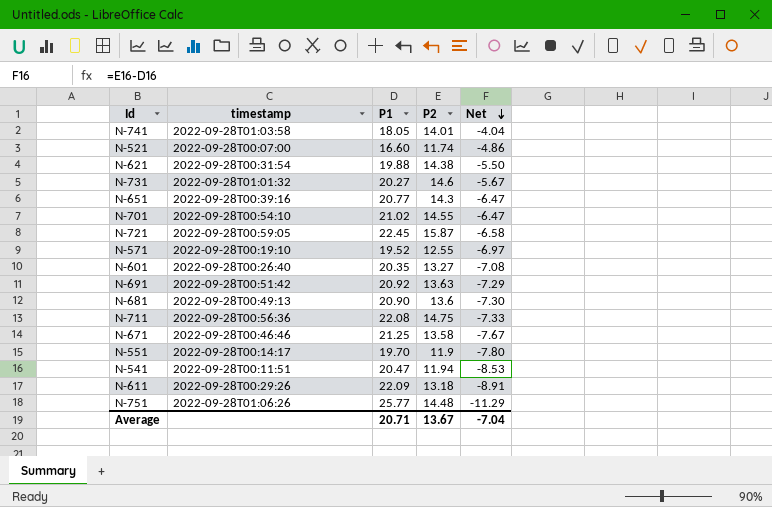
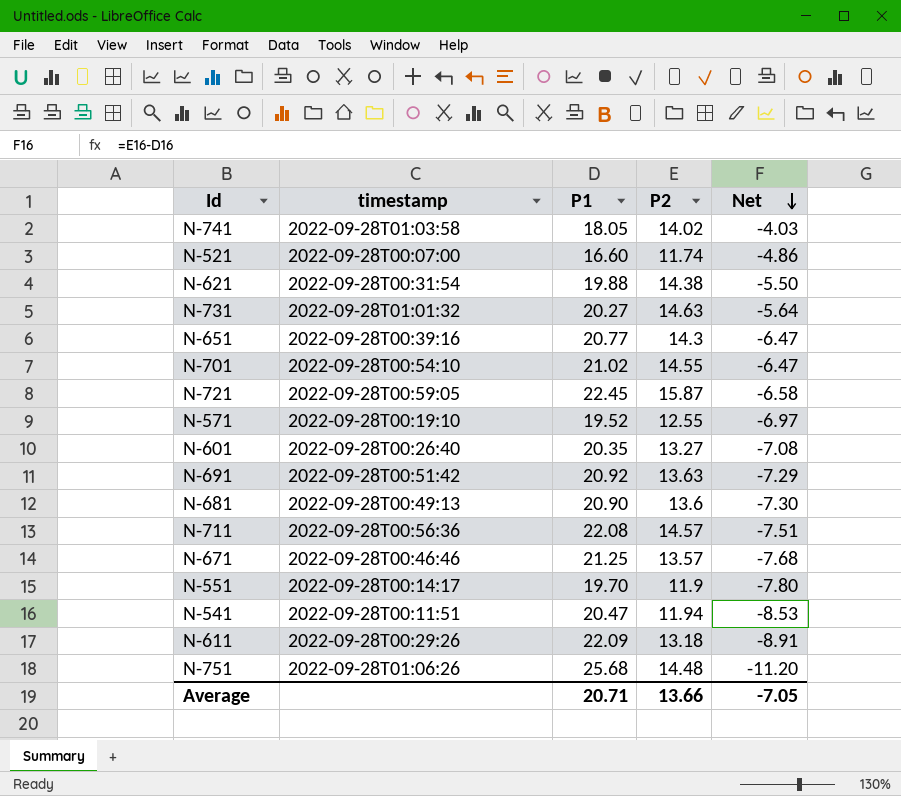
N-741 | P2: 14.01 -> 14.02
N-741 | Net: -4.04 -> -4.03
N-731 | P2: 14.6 -> 14.63
N-731 | Net: -5.67 -> -5.64
N-711 | P2: 14.75 -> 14.57
N-711 | Net: -7.33 -> -7.51
N-671 | P2: 13.58 -> 13.57
N-671 | Net: -7.67 -> -7.68
N-751 | P1: 25.77 -> 25.68
N-751 | Net: -11.29 -> -11.20
Average | P2: 13.67 -> 13.66
Average | Net: -7.04 -> -7.05

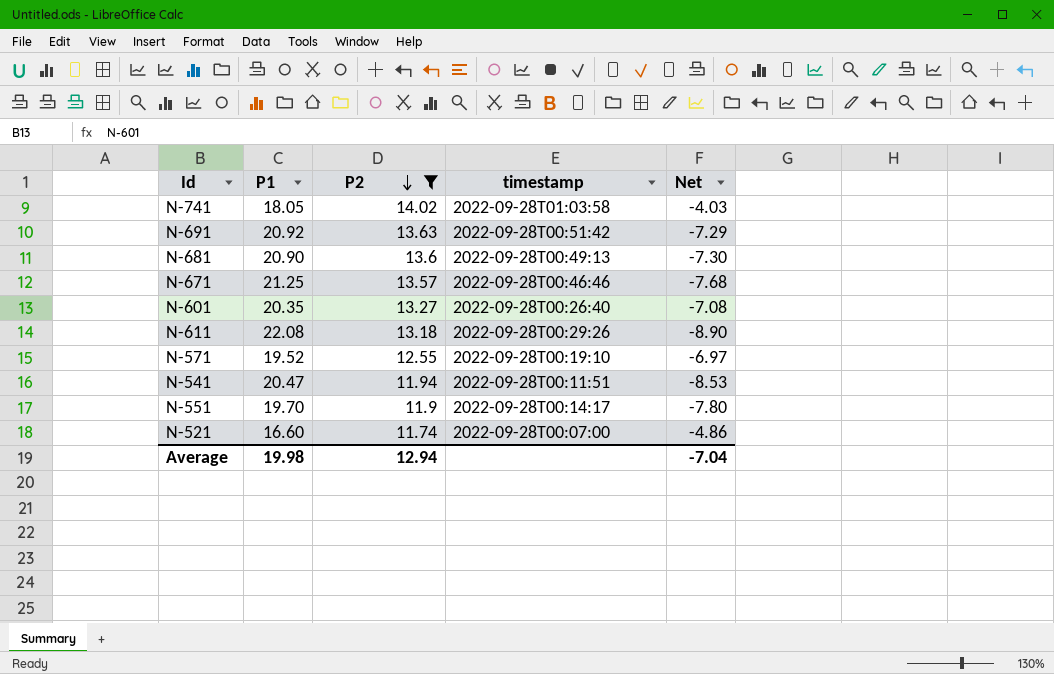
filter: none -> P2 <= 14.02
row order: Net descending -> P2 descending
column timestamp | position: 2 -> 4
N-611 | P1: 22.09 -> 22.08
N-611 | Net: -8.91 -> -8.90
Average | P1: 20.71 -> 19.98
Average | P2: 13.66 -> 12.94
Average | Net: -7.05 -> -7.04

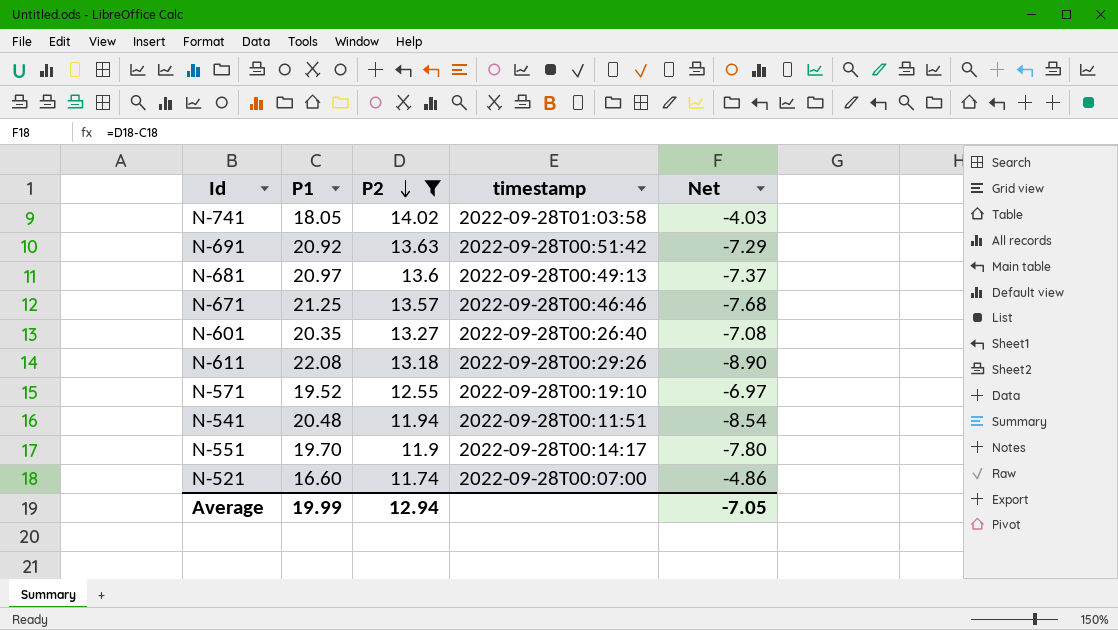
N-681 | P1: 20.90 -> 20.97
N-681 | Net: -7.30 -> -7.37
N-541 | P1: 20.47 -> 20.48
N-541 | Net: -8.53 -> -8.54
Average | P1: 19.98 -> 19.99
Average | Net: -7.04 -> -7.05

